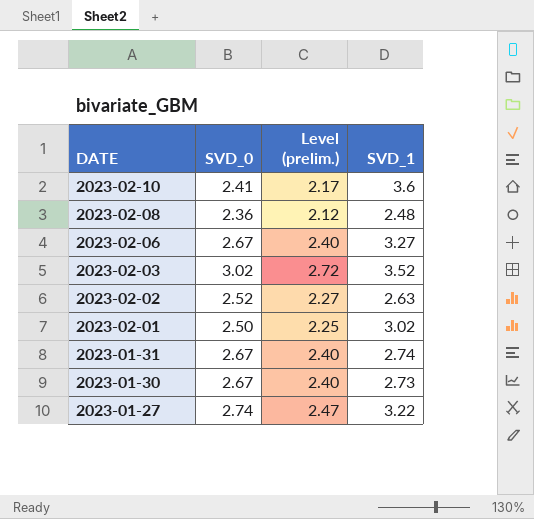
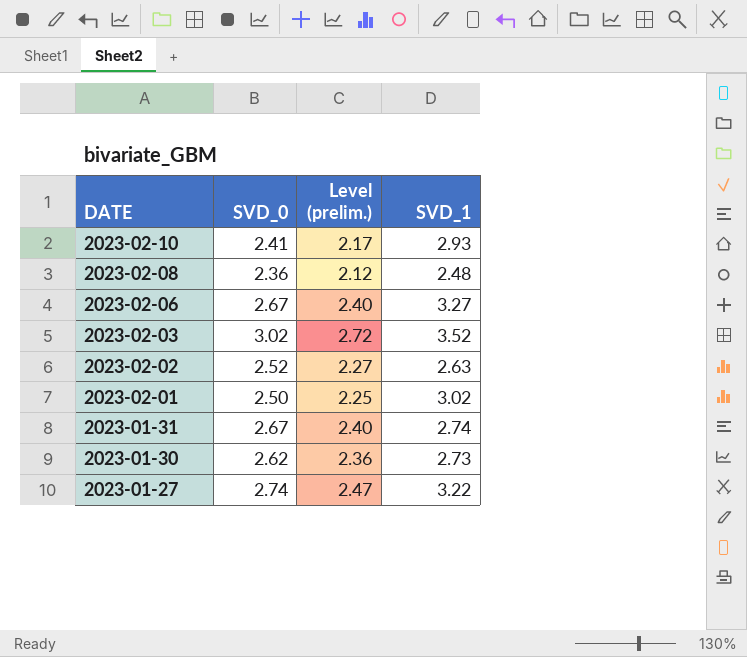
2023-02-10 | SVD_1: 3.6 -> 2.93
2023-01-30 | SVD_0: 2.67 -> 2.62
2023-01-30 | Level (prelim.): 2.40 -> 2.36

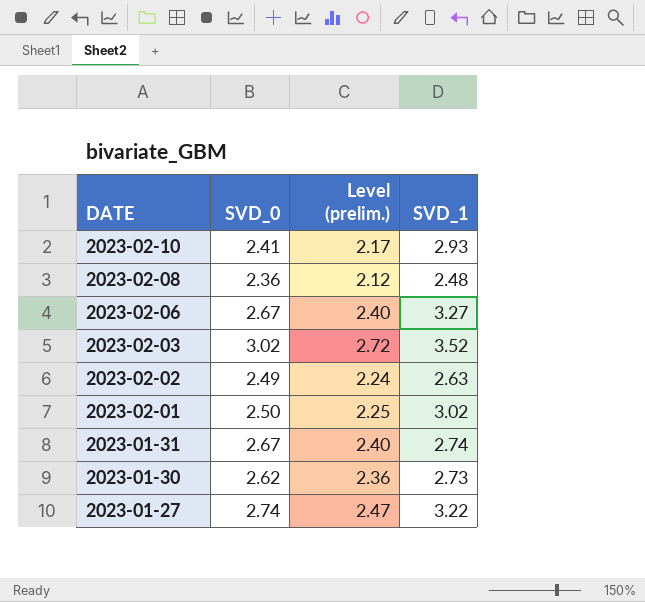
2023-02-02 | SVD_0: 2.52 -> 2.49
2023-02-02 | Level (prelim.): 2.27 -> 2.24

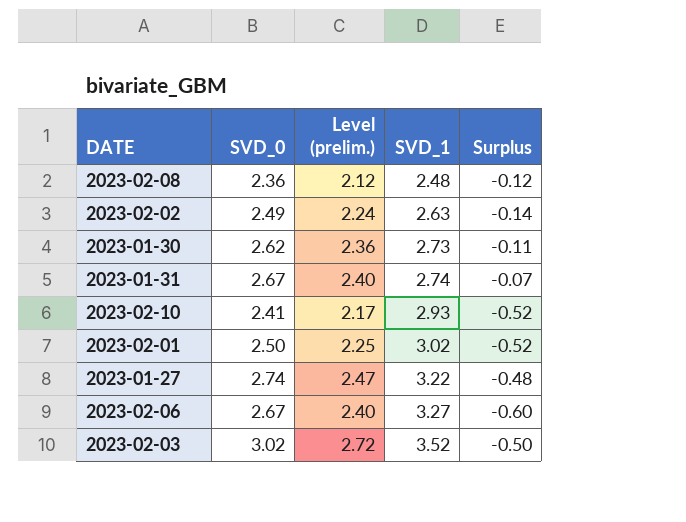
row order: DATE descending -> SVD_1 ascending
column Surplus | formula: none -> [SVD_0] - [SVD_1]

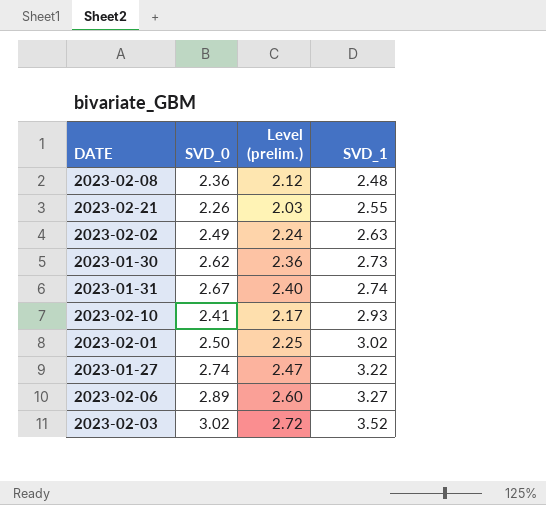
column Surplus | formula: [SVD_0] - [SVD_1] -> none
row 2023-02-21: none -> 2.26 | 2.03 | 2.55
2023-02-06 | SVD_0: 2.67 -> 2.89
2023-02-06 | Level (prelim.): 2.40 -> 2.60

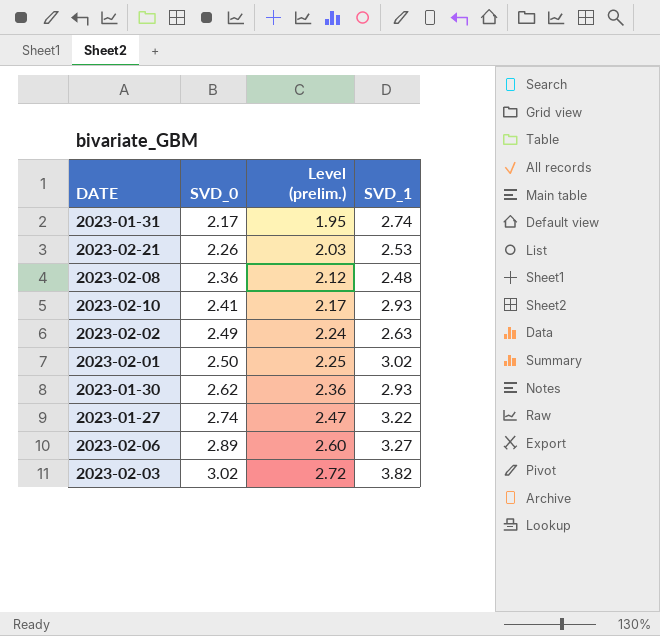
row order: SVD_1 ascending -> SVD_0 ascending
2023-01-31 | SVD_0: 2.67 -> 2.17
2023-01-31 | Level (prelim.): 2.40 -> 1.95
2023-02-21 | SVD_1: 2.55 -> 2.53
2023-01-30 | SVD_1: 2.73 -> 2.93
2023-02-03 | SVD_1: 3.52 -> 3.82

